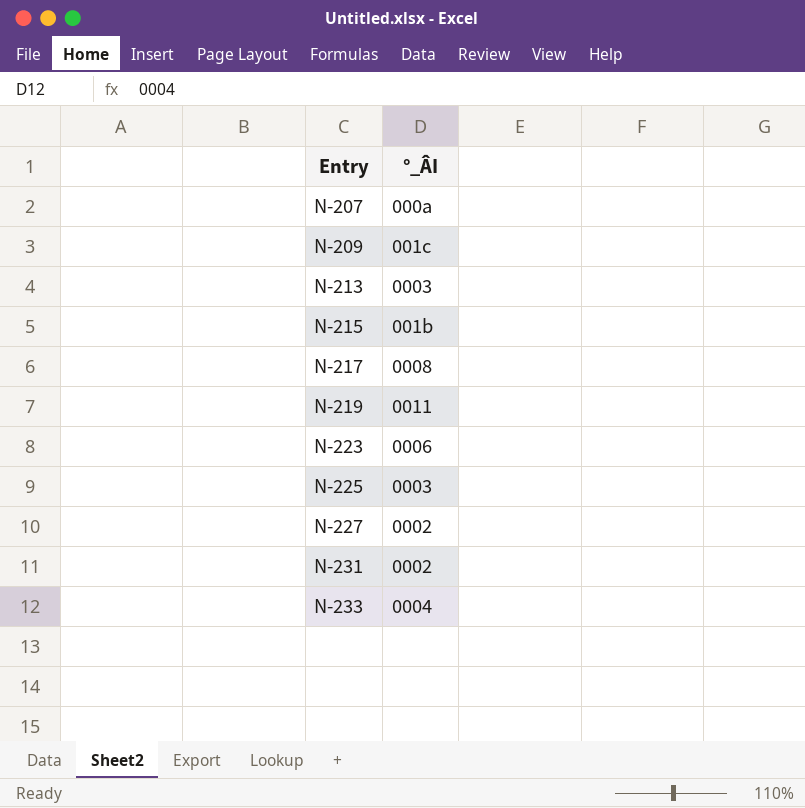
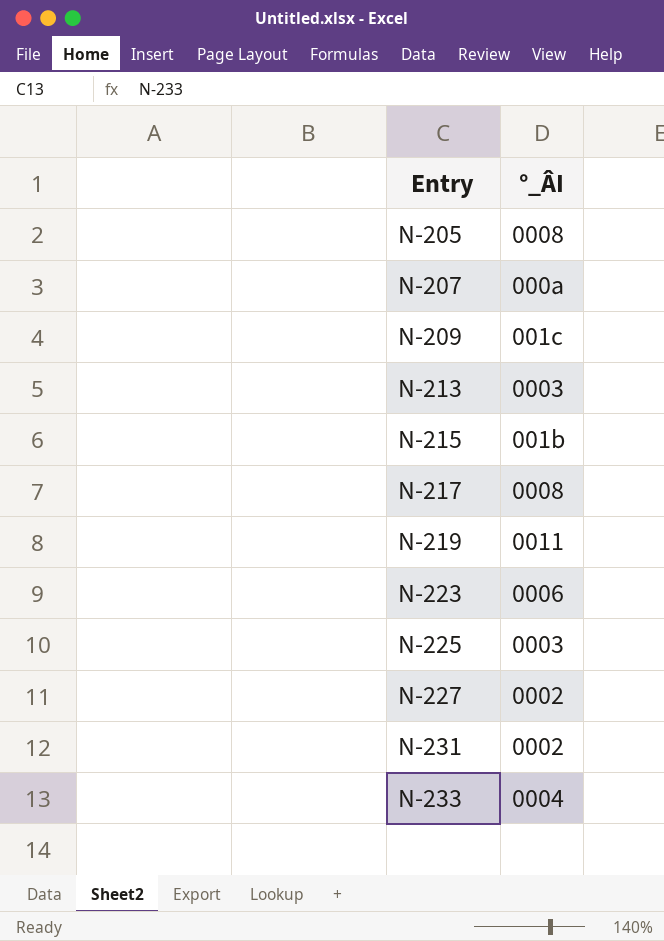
row N-205: none -> 0008

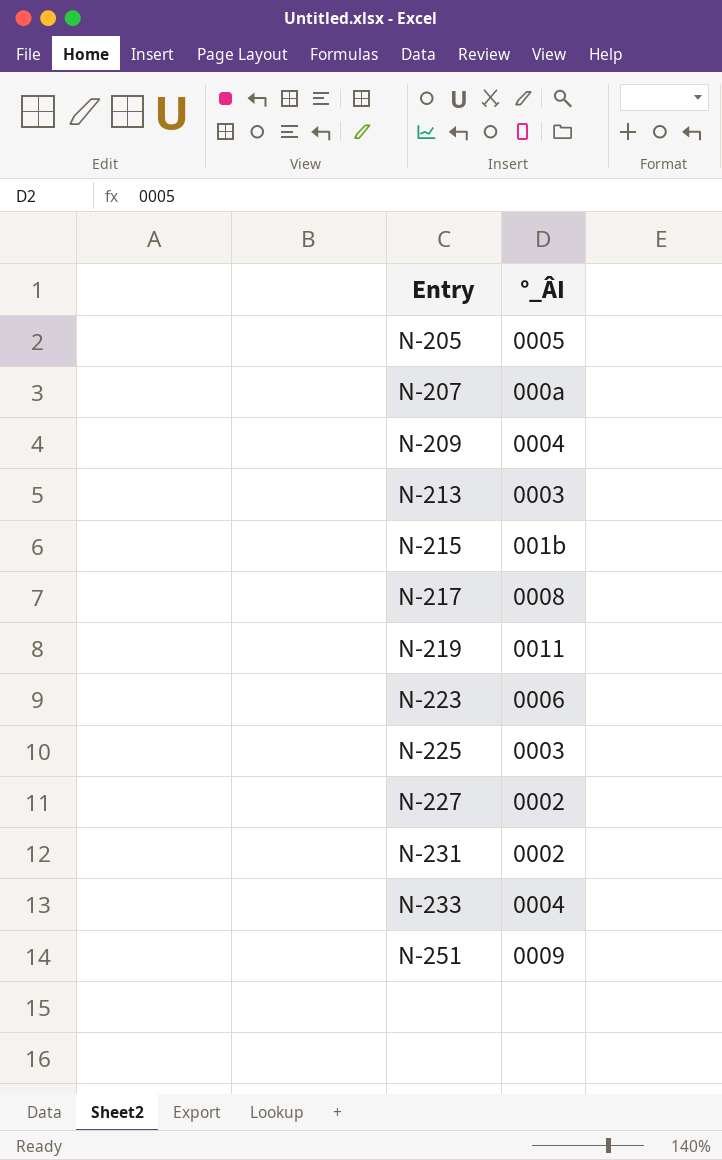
N-205 | °_ÂI: 0008 -> 0005
N-209 | °_ÂI: 001c -> 0004
row N-251: none -> 0009

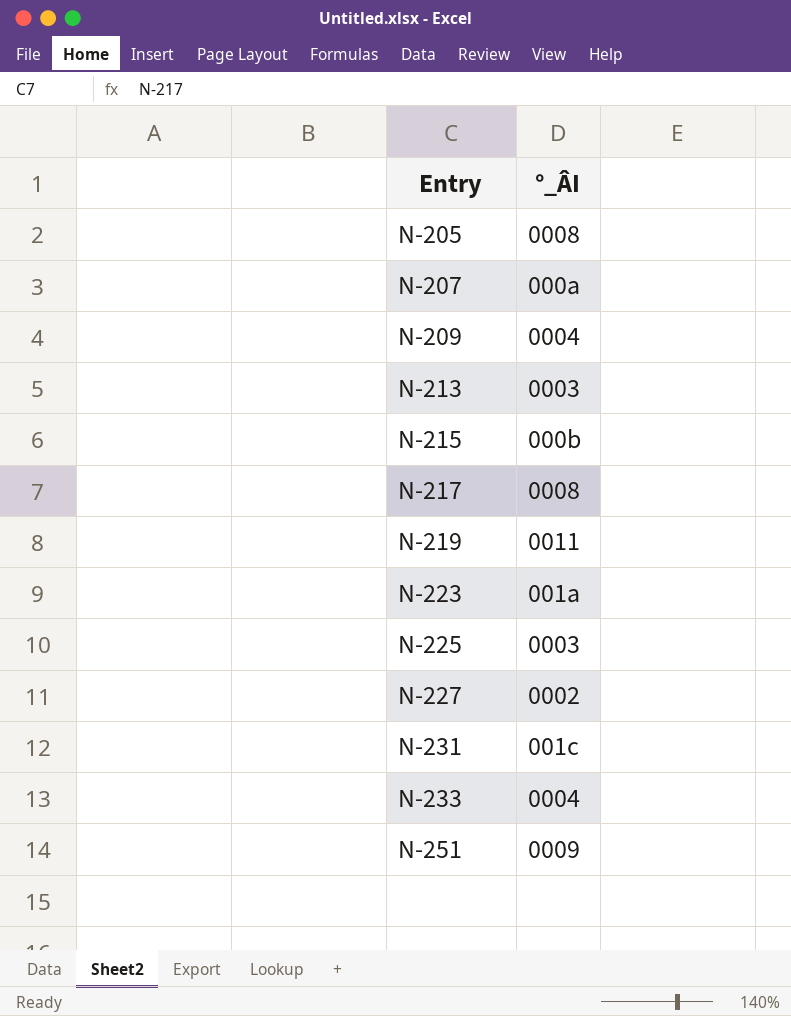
N-205 | °_ÂI: 0005 -> 0008
N-215 | °_ÂI: 001b -> 000b
N-223 | °_ÂI: 0006 -> 001a
N-231 | °_ÂI: 0002 -> 001c

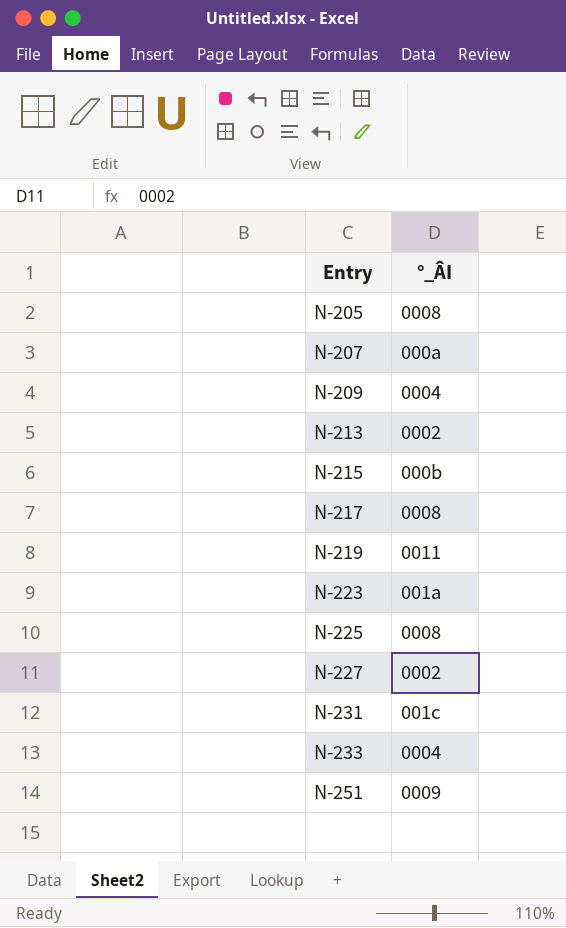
N-213 | °_ÂI: 0003 -> 0002
N-225 | °_ÂI: 0003 -> 0008

